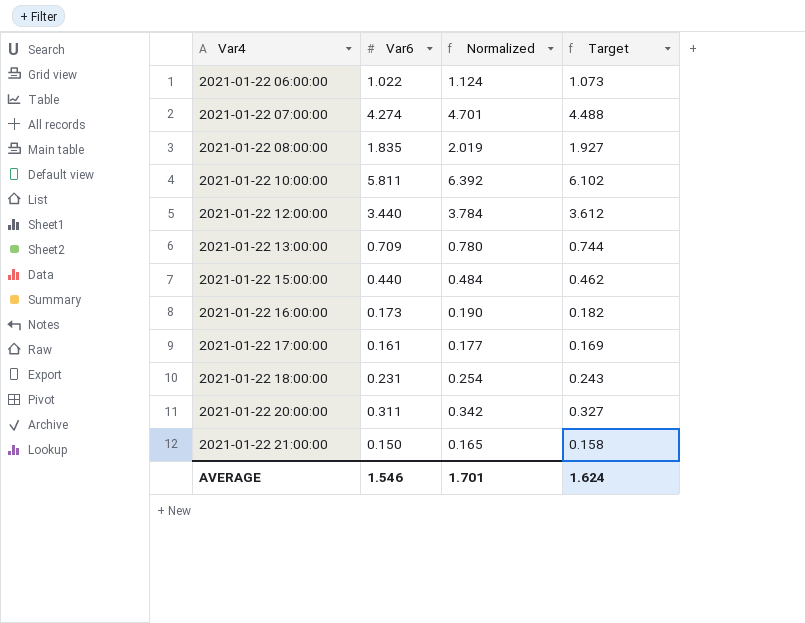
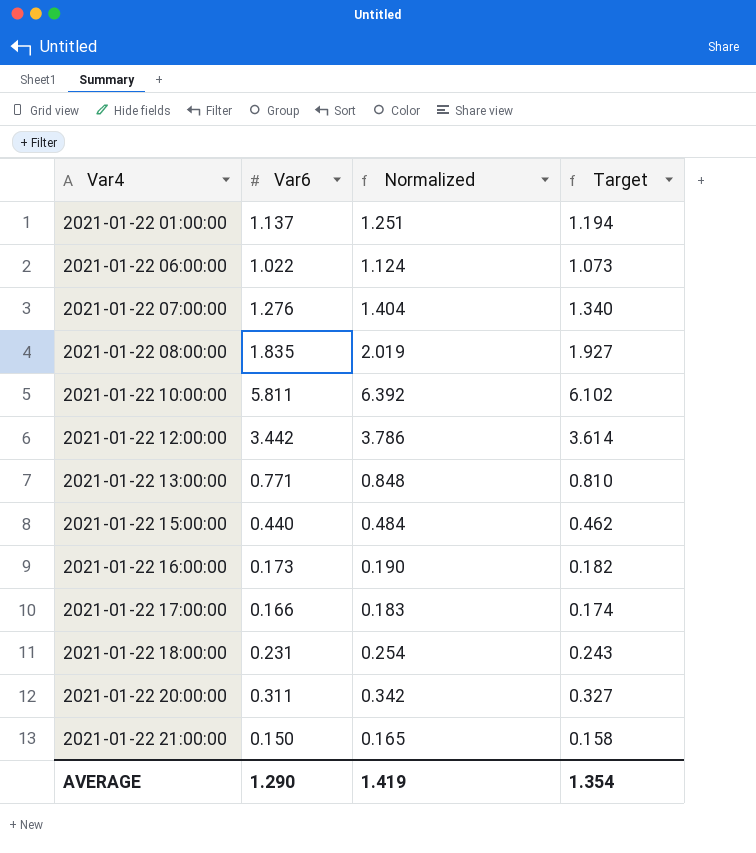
row 2021-01-22 01:00:00: none -> 1.137 | 1.251 | 1.194
2021-01-22 07:00:00 | Var6: 4.274 -> 1.276
2021-01-22 07:00:00 | Normalized: 4.701 -> 1.404
2021-01-22 07:00:00 | Target: 4.488 -> 1.340
2021-01-22 12:00:00 | Var6: 3.440 -> 3.442
2021-01-22 12:00:00 | Normalized: 3.784 -> 3.786
2021-01-22 12:00:00 | Target: 3.612 -> 3.614
2021-01-22 13:00:00 | Var6: 0.709 -> 0.771
2021-01-22 13:00:00 | Normalized: 0.780 -> 0.848
2021-01-22 13:00:00 | Target: 0.744 -> 0.810
2021-01-22 17:00:00 | Var6: 0.161 -> 0.166
2021-01-22 17:00:00 | Normalized: 0.177 -> 0.183
2021-01-22 17:00:00 | Target: 0.169 -> 0.174
AVERAGE | Var6: 1.546 -> 1.290
AVERAGE | Normalized: 1.701 -> 1.419
AVERAGE | Target: 1.624 -> 1.354

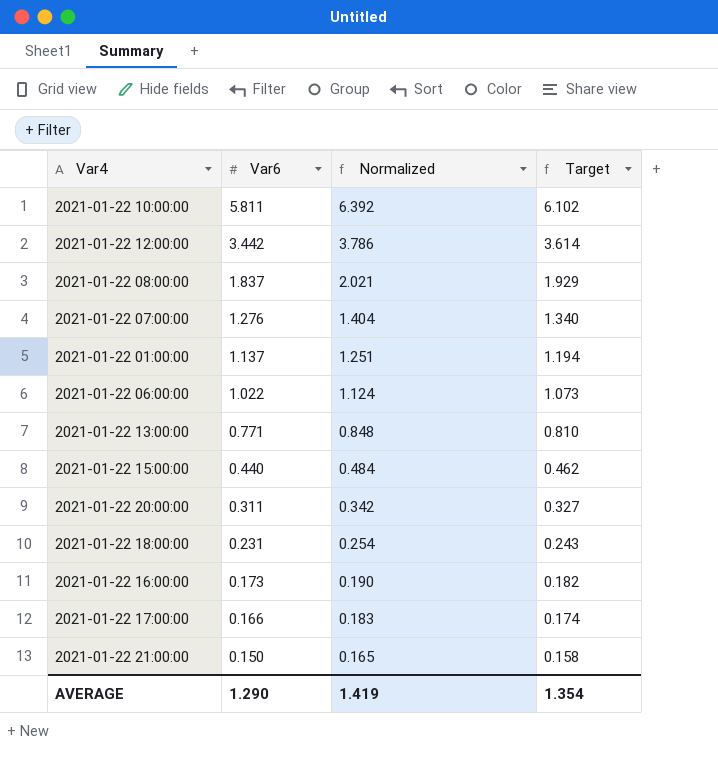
row order: Var4 ascending -> Var6 descending
2021-01-22 08:00:00 | Var6: 1.835 -> 1.837
2021-01-22 08:00:00 | Normalized: 2.019 -> 2.021
2021-01-22 08:00:00 | Target: 1.927 -> 1.929

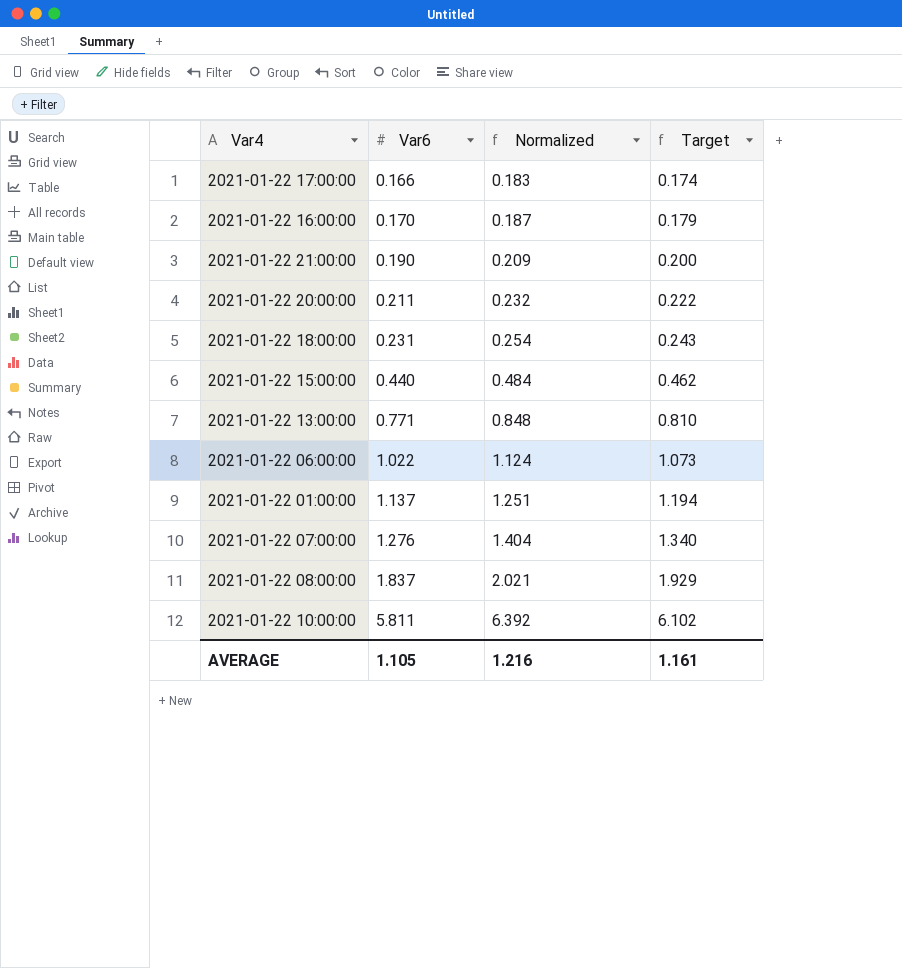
row order: Var6 descending -> Var6 ascending
row 2021-01-22 12:00:00: 3.442 | 3.786 | 3.614 -> none
2021-01-22 16:00:00 | Var6: 0.173 -> 0.170
2021-01-22 16:00:00 | Normalized: 0.190 -> 0.187
2021-01-22 16:00:00 | Target: 0.182 -> 0.179
2021-01-22 21:00:00 | Var6: 0.150 -> 0.190
2021-01-22 21:00:00 | Normalized: 0.165 -> 0.209
2021-01-22 21:00:00 | Target: 0.158 -> 0.200
2021-01-22 20:00:00 | Var6: 0.311 -> 0.211
2021-01-22 20:00:00 | Normalized: 0.342 -> 0.232
2021-01-22 20:00:00 | Target: 0.327 -> 0.222
AVERAGE | Var6: 1.290 -> 1.105
AVERAGE | Normalized: 1.419 -> 1.216
AVERAGE | Target: 1.354 -> 1.161

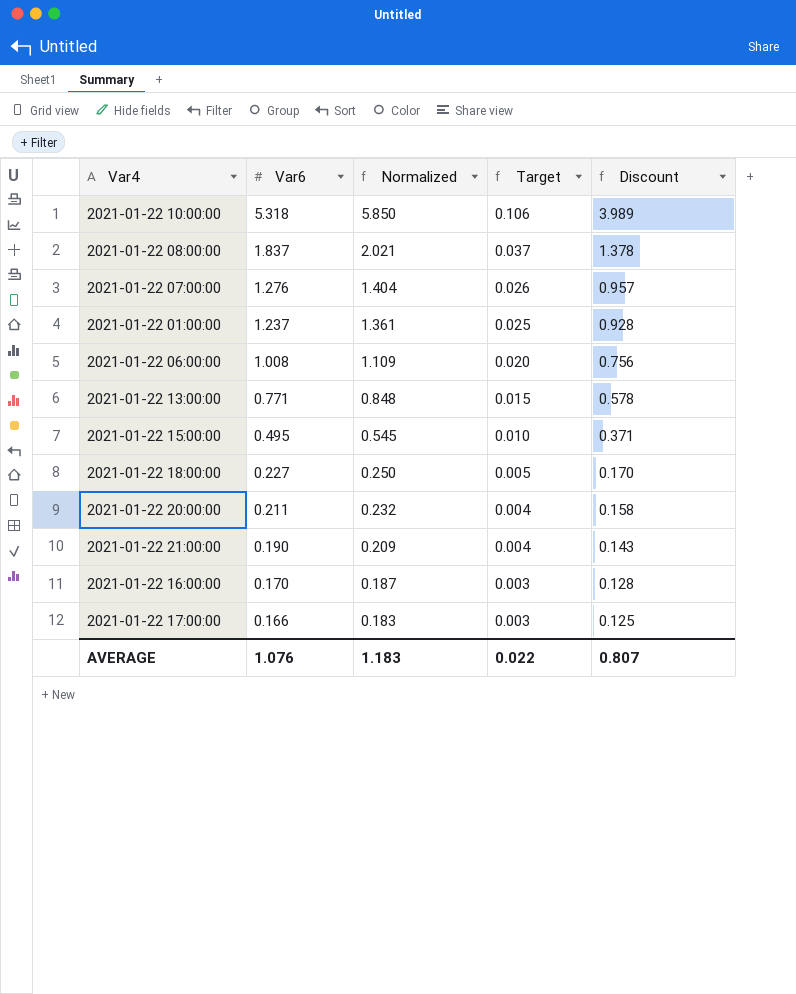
row order: Var6 ascending -> Var6 descending
column Target | formula: [Var6] * 1.05 -> [Var6] * 0.02
column Discount | formula: none -> [Var6] * 0.75
2021-01-22 10:00:00 | Var6: 5.811 -> 5.318
2021-01-22 10:00:00 | Normalized: 6.392 -> 5.850
2021-01-22 01:00:00 | Var6: 1.137 -> 1.237
2021-01-22 01:00:00 | Normalized: 1.251 -> 1.361
2021-01-22 06:00:00 | Var6: 1.022 -> 1.008
2021-01-22 06:00:00 | Normalized: 1.124 -> 1.109
2021-01-22 15:00:00 | Var6: 0.440 -> 0.495
2021-01-22 15:00:00 | Normalized: 0.484 -> 0.545
2021-01-22 18:00:00 | Var6: 0.231 -> 0.227
2021-01-22 18:00:00 | Normalized: 0.254 -> 0.250
AVERAGE | Var6: 1.105 -> 1.076
AVERAGE | Normalized: 1.216 -> 1.183
AVERAGE | Target: 1.161 -> 0.022

